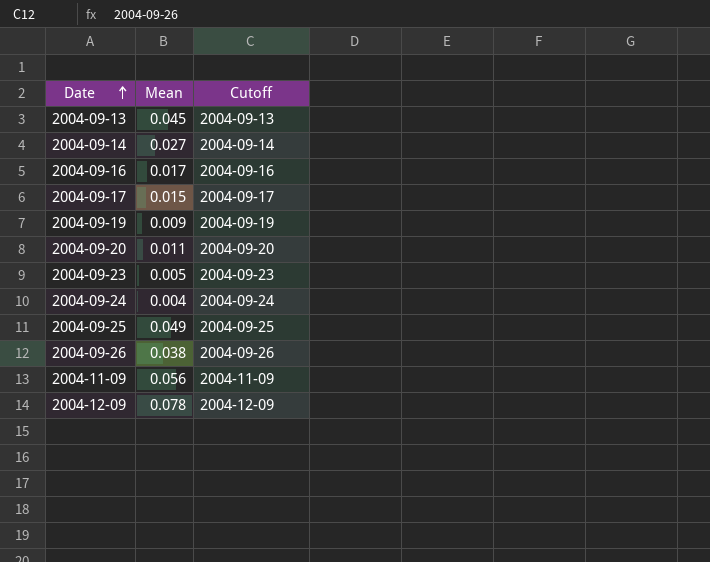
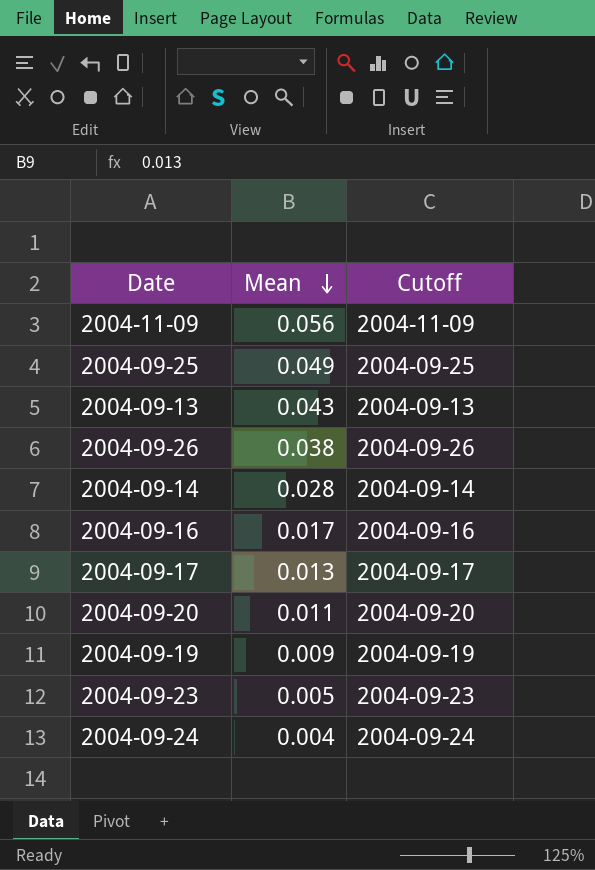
row order: Date ascending -> Mean descending
row 2004-12-09: 0.078 | 2004-12-09 -> none
2004-09-13 | Mean: 0.045 -> 0.043
2004-09-14 | Mean: 0.027 -> 0.028
2004-09-17 | Mean: 0.015 -> 0.013

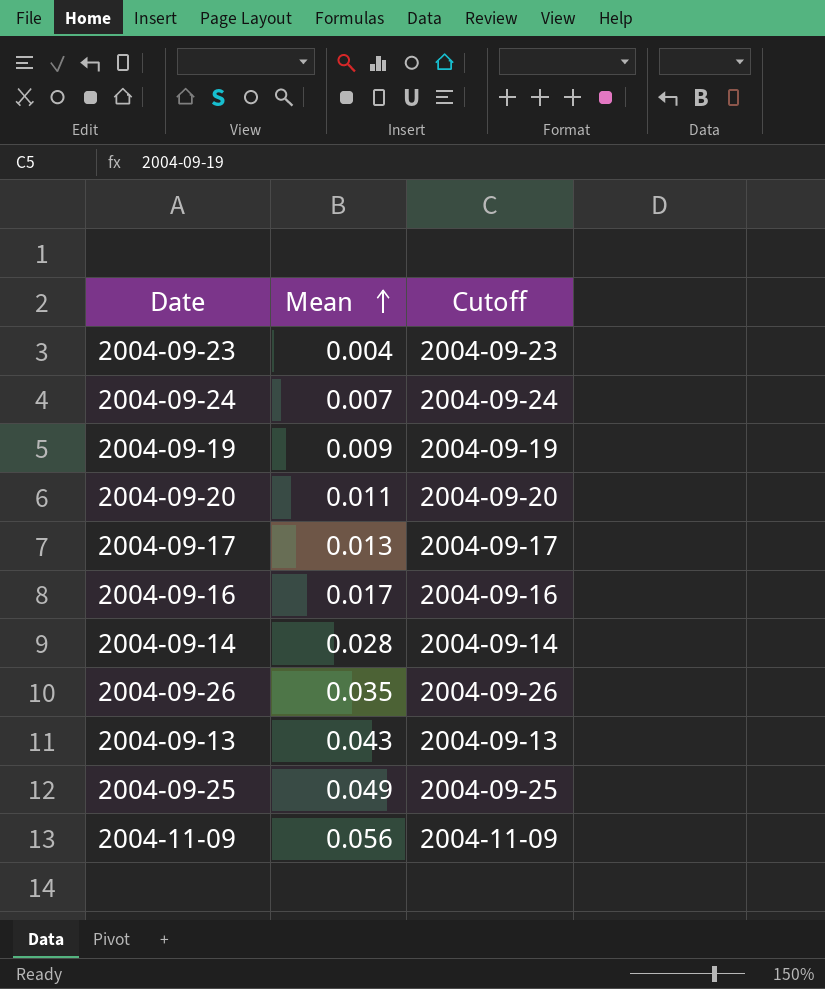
row order: Mean descending -> Mean ascending
2004-09-23 | Mean: 0.005 -> 0.004
2004-09-24 | Mean: 0.004 -> 0.007
2004-09-26 | Mean: 0.038 -> 0.035

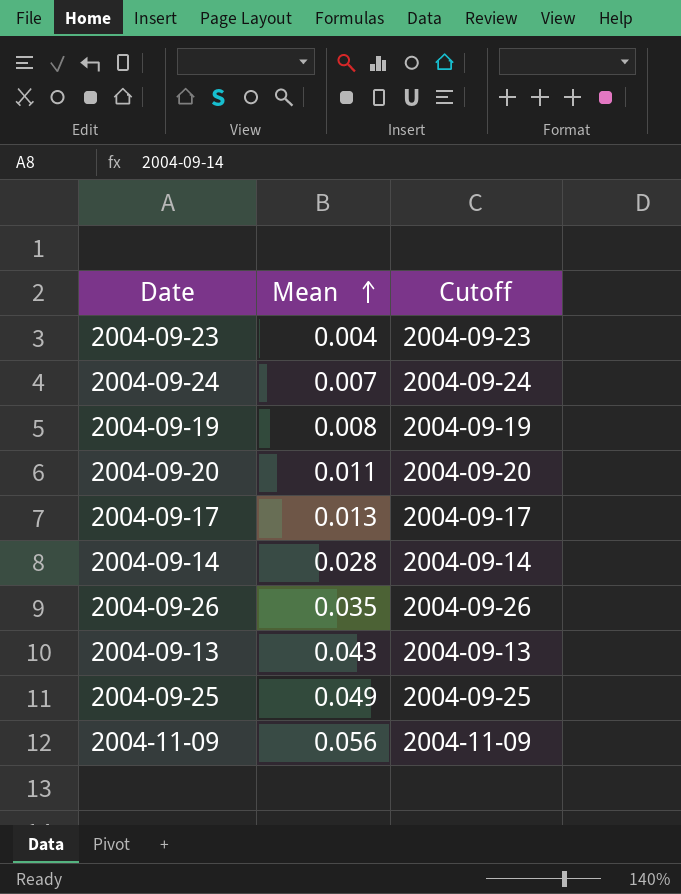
row 2004-09-16: 0.017 | 2004-09-16 -> none
2004-09-19 | Mean: 0.009 -> 0.008

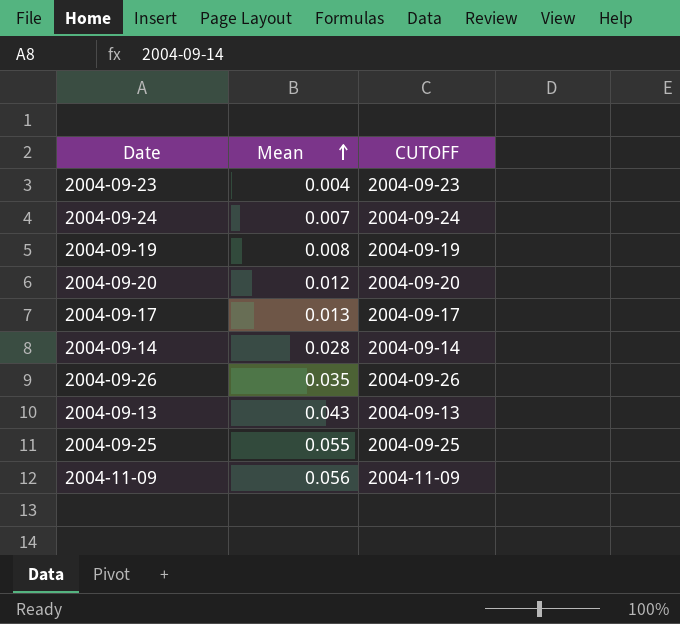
column name: Cutoff -> CUTOFF
2004-09-20 | Mean: 0.011 -> 0.012
2004-09-25 | Mean: 0.049 -> 0.055

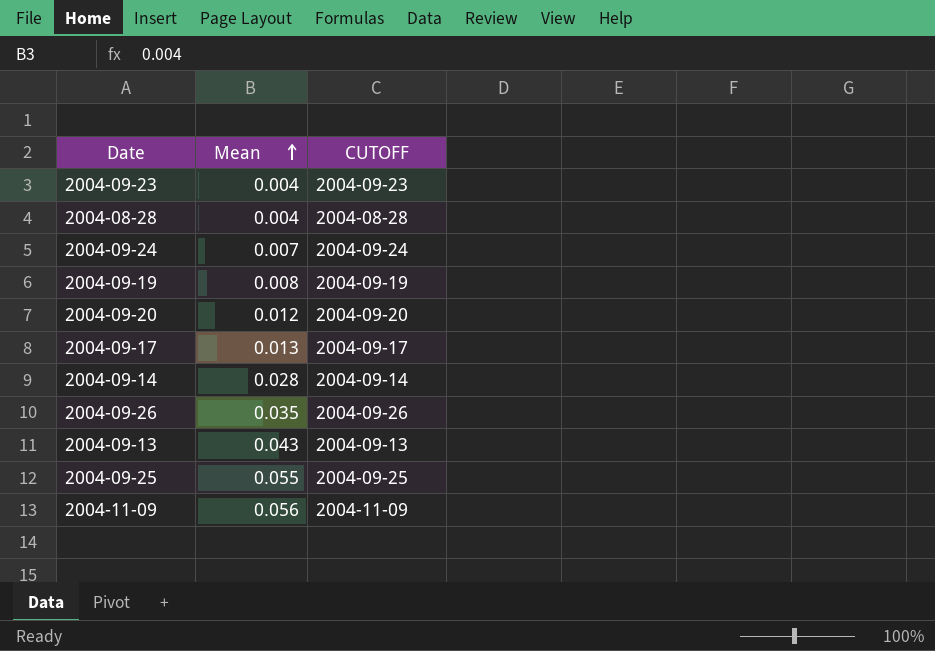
row 2004-08-28: none -> 0.004 | 2004-08-28

